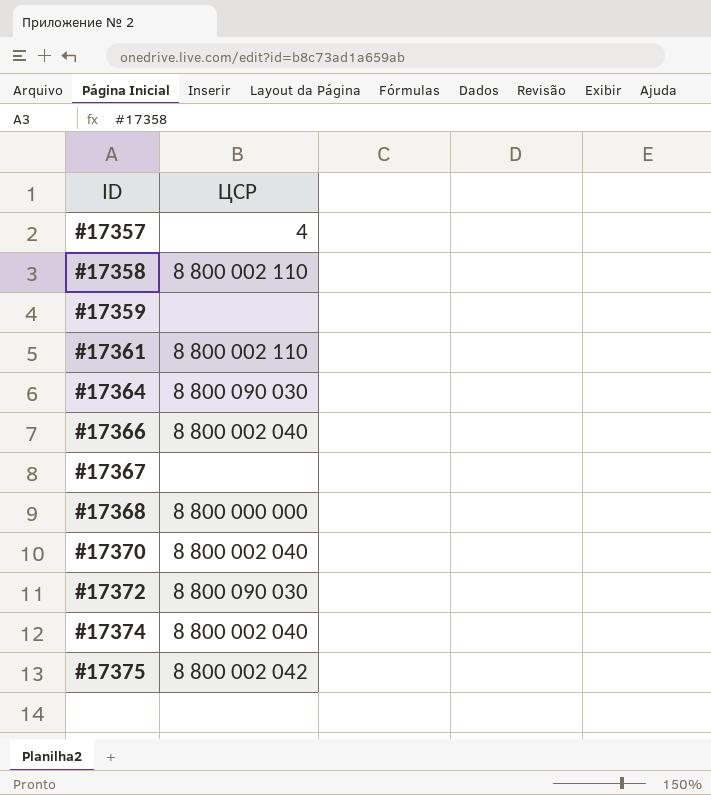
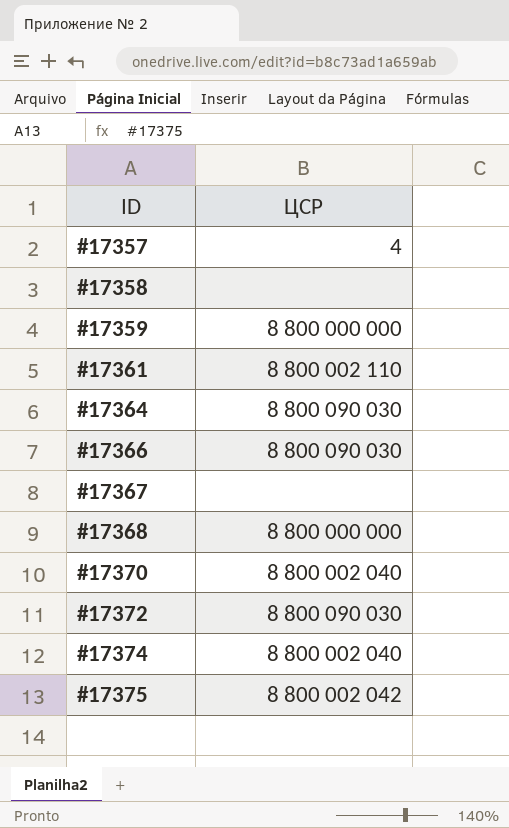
#17358 | ЦСР: 8 800 002 110 -> none
#17359 | ЦСР: none -> 8 800 000 000
#17366 | ЦСР: 8 800 002 040 -> 8 800 090 030

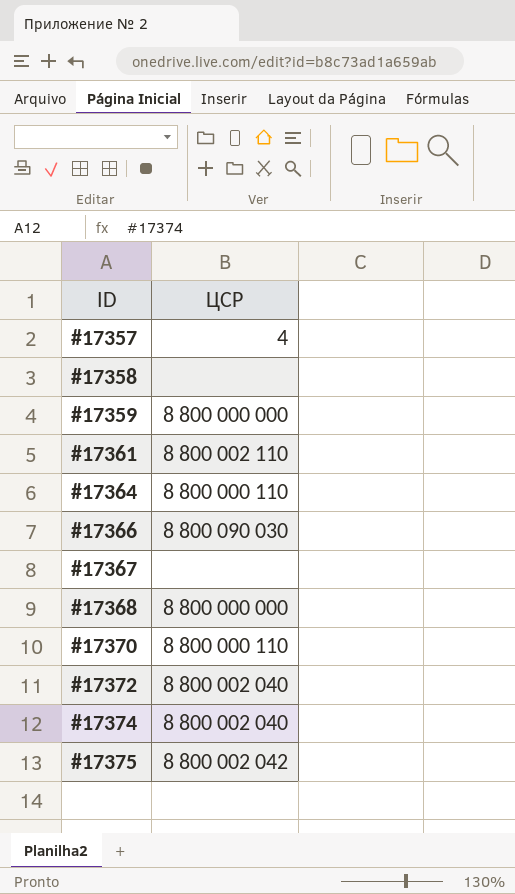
#17364 | ЦСР: 8 800 090 030 -> 8 800 000 110
#17370 | ЦСР: 8 800 002 040 -> 8 800 000 110
#17372 | ЦСР: 8 800 090 030 -> 8 800 002 040

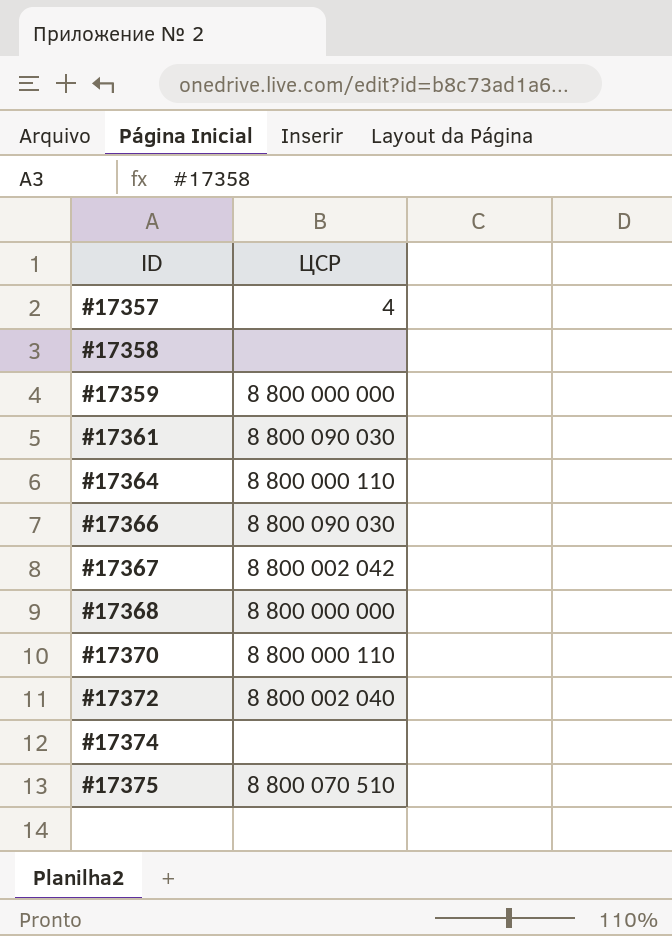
#17361 | ЦСР: 8 800 002 110 -> 8 800 090 030
#17367 | ЦСР: none -> 8 800 002 042
#17374 | ЦСР: 8 800 002 040 -> none
#17375 | ЦСР: 8 800 002 042 -> 8 800 070 510

